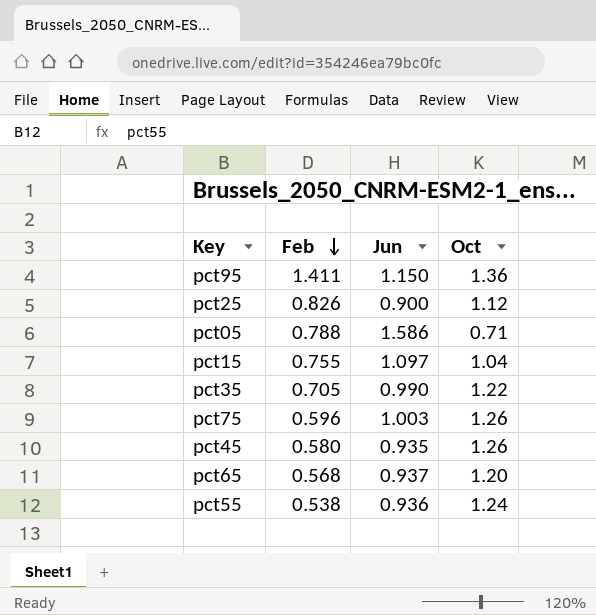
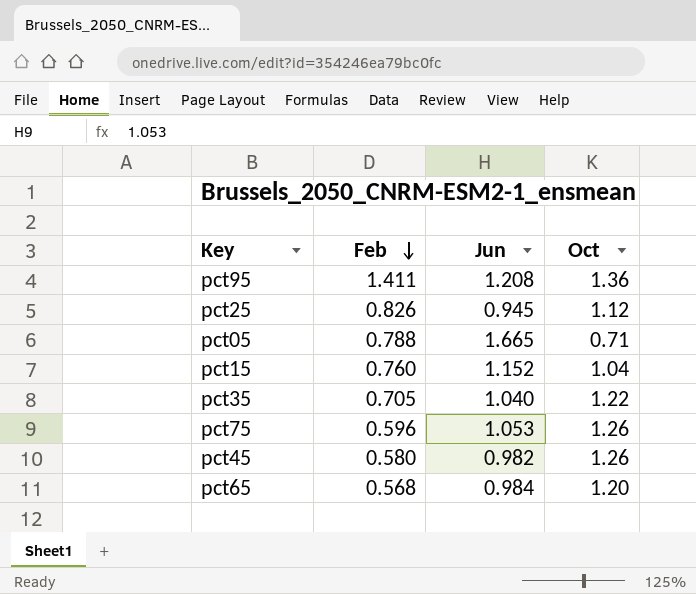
row pct55: 0.538 | 0.936 | 1.24 -> none
pct95 | Jun: 1.150 -> 1.208
pct25 | Jun: 0.900 -> 0.945
pct05 | Jun: 1.586 -> 1.665
pct15 | Feb: 0.755 -> 0.760
pct15 | Jun: 1.097 -> 1.152
pct35 | Jun: 0.990 -> 1.040
pct75 | Jun: 1.003 -> 1.053
pct45 | Jun: 0.935 -> 0.982
pct65 | Jun: 0.937 -> 0.984

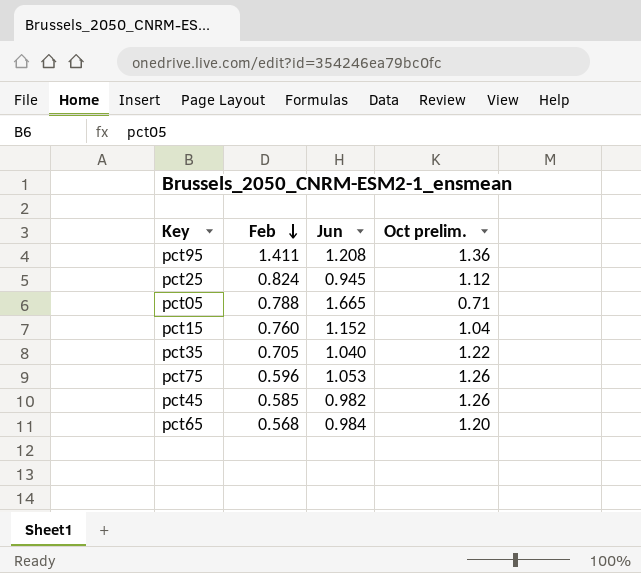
column name: Oct -> Oct prelim.
pct25 | Feb: 0.826 -> 0.824
pct45 | Feb: 0.580 -> 0.585

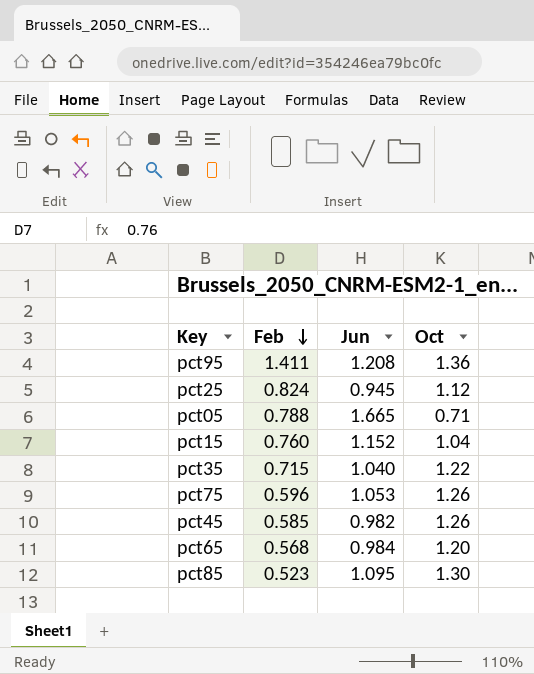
column name: Oct prelim. -> Oct
pct35 | Feb: 0.705 -> 0.715
row pct85: none -> 0.523 | 1.095 | 1.30

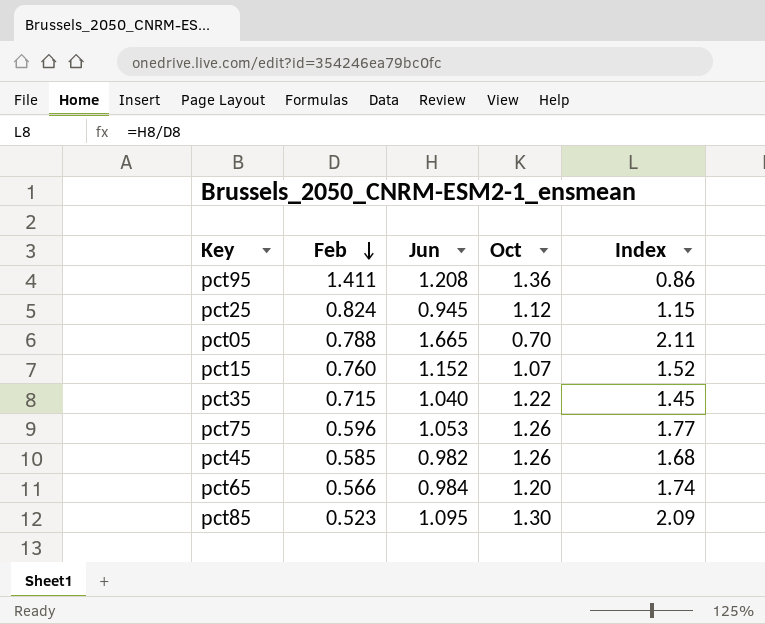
column Index | formula: none -> [Jun] / [Feb]
pct05 | Oct: 0.71 -> 0.70
pct15 | Oct: 1.04 -> 1.07
pct65 | Feb: 0.568 -> 0.566

